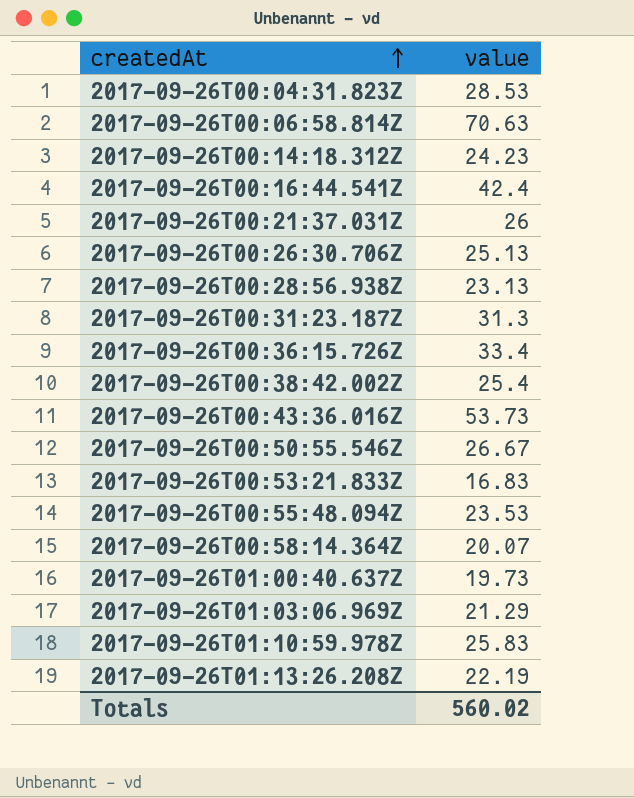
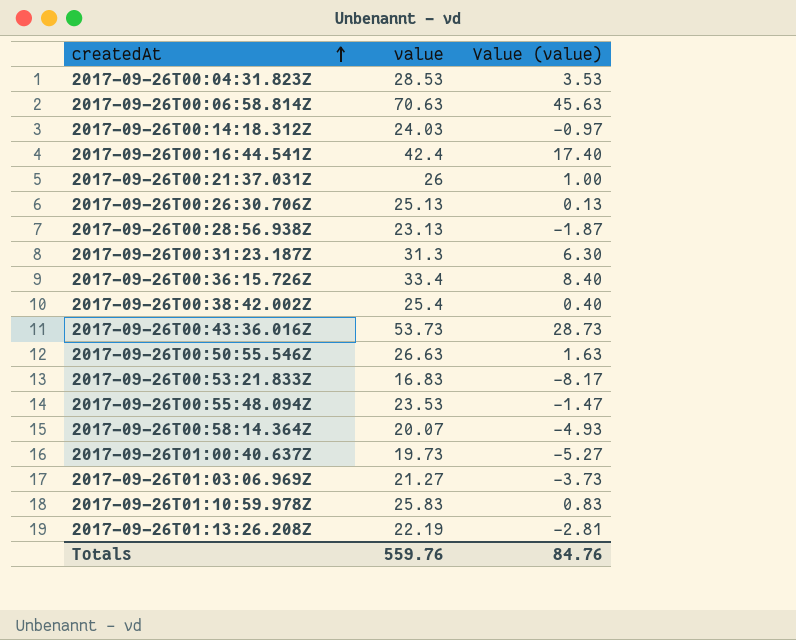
column Value (value) | formula: none -> [value] - 25
2017-09-26T00:14:18.312Z | value: 24.23 -> 24.03
2017-09-26T00:50:55.546Z | value: 26.67 -> 26.63
2017-09-26T01:03:06.969Z | value: 21.29 -> 21.27
Totals | value: 560.02 -> 559.76

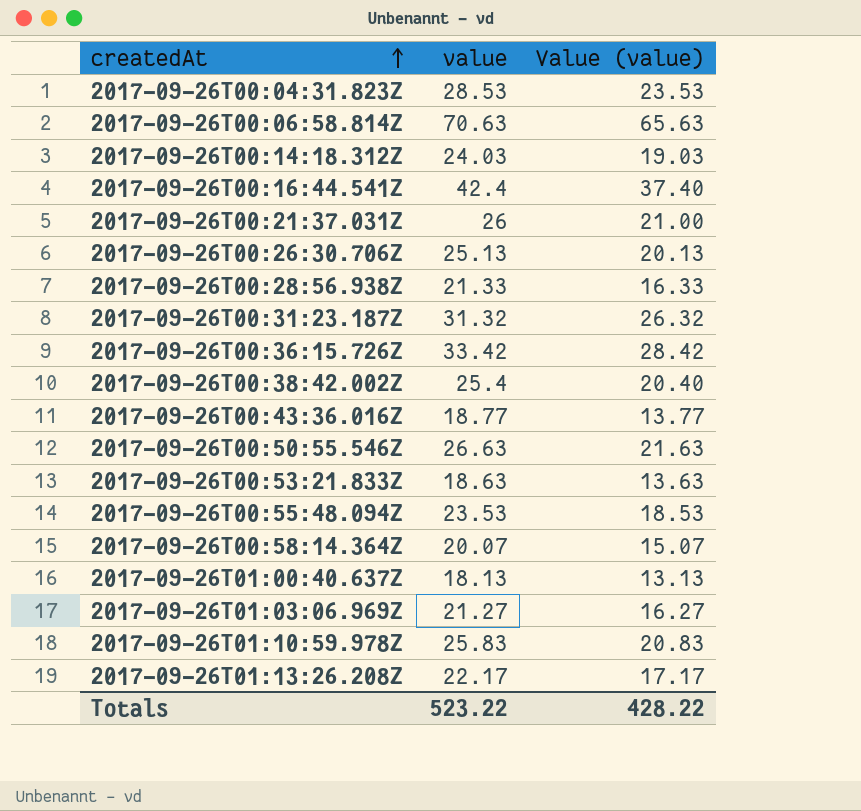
column Value (value) | formula: [value] - 25 -> [value] - 5
2017-09-26T00:28:56.938Z | value: 23.13 -> 21.33
2017-09-26T00:31:23.187Z | value: 31.3 -> 31.32
2017-09-26T00:36:15.726Z | value: 33.4 -> 33.42
2017-09-26T00:43:36.016Z | value: 53.73 -> 18.77
2017-09-26T00:53:21.833Z | value: 16.83 -> 18.63
2017-09-26T01:00:40.637Z | value: 19.73 -> 18.13
2017-09-26T01:13:26.208Z | value: 22.19 -> 22.17
Totals | value: 559.76 -> 523.22
Totals | Value (value): 84.76 -> 428.22

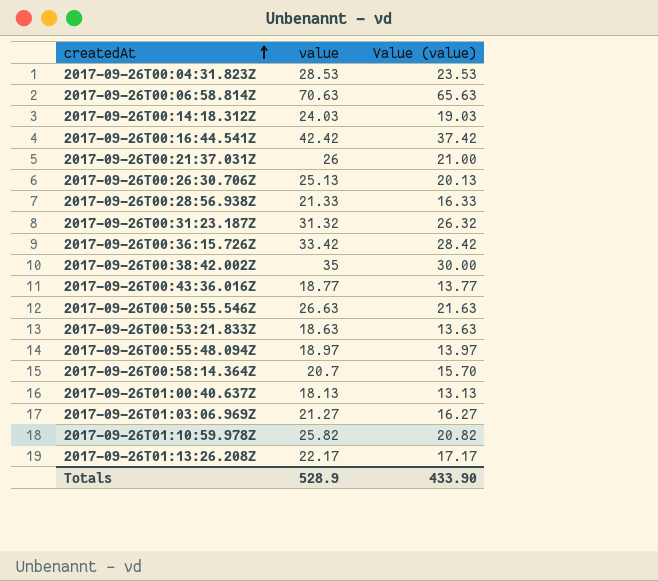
2017-09-26T00:16:44.541Z | value: 42.4 -> 42.42
2017-09-26T00:16:44.541Z | Value (value): 37.40 -> 37.42
2017-09-26T00:38:42.002Z | value: 25.4 -> 35
2017-09-26T00:38:42.002Z | Value (value): 20.40 -> 30.00
2017-09-26T00:55:48.094Z | value: 23.53 -> 18.97
2017-09-26T00:55:48.094Z | Value (value): 18.53 -> 13.97
2017-09-26T00:58:14.364Z | value: 20.07 -> 20.7
2017-09-26T00:58:14.364Z | Value (value): 15.07 -> 15.70
2017-09-26T01:10:59.978Z | value: 25.83 -> 25.82
2017-09-26T01:10:59.978Z | Value (value): 20.83 -> 20.82
Totals | value: 523.22 -> 528.9
Totals | Value (value): 428.22 -> 433.90

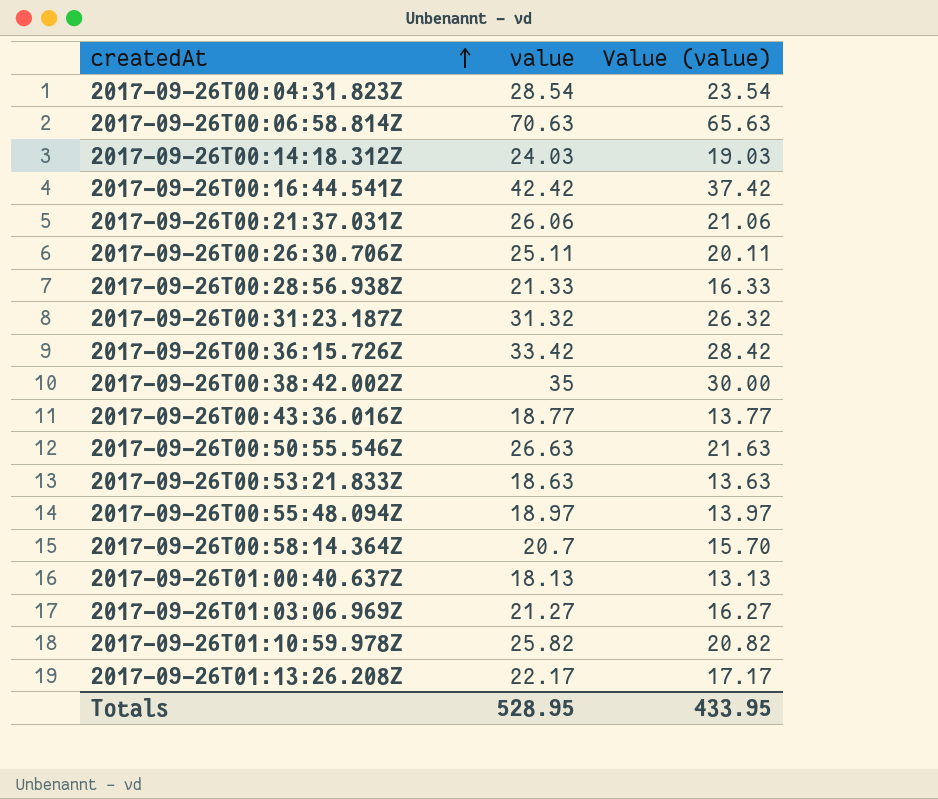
2017-09-26T00:04:31.823Z | value: 28.53 -> 28.54
2017-09-26T00:04:31.823Z | Value (value): 23.53 -> 23.54
2017-09-26T00:21:37.031Z | value: 26 -> 26.06
2017-09-26T00:21:37.031Z | Value (value): 21.00 -> 21.06
2017-09-26T00:26:30.706Z | value: 25.13 -> 25.11
2017-09-26T00:26:30.706Z | Value (value): 20.13 -> 20.11
Totals | value: 528.9 -> 528.95
Totals | Value (value): 433.90 -> 433.95

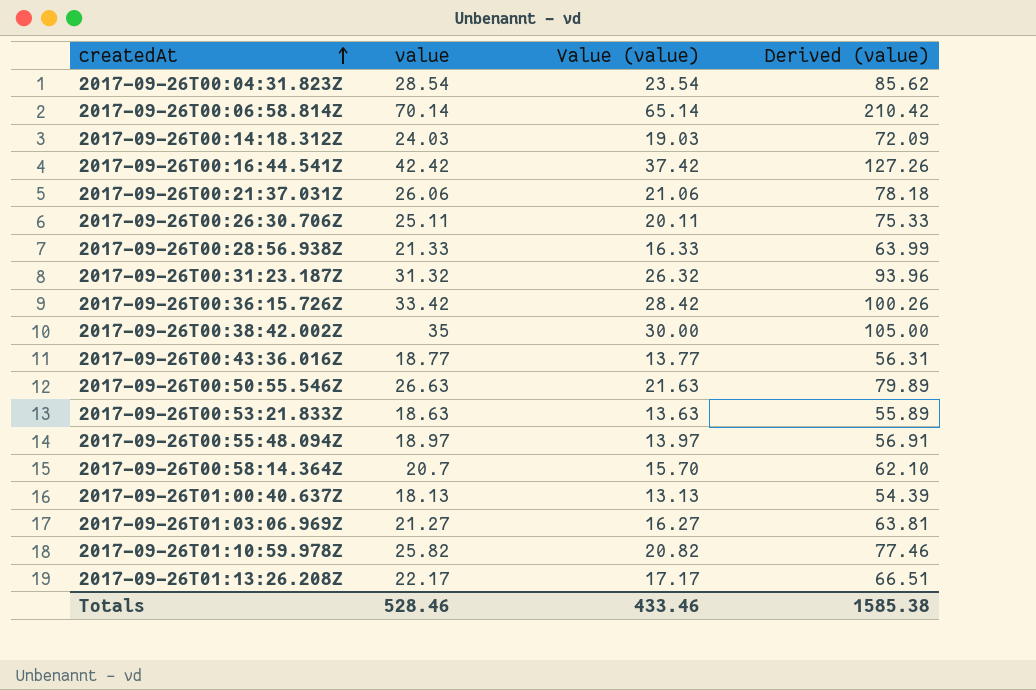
column Derived (value) | formula: none -> [value] * 3
2017-09-26T00:06:58.814Z | value: 70.63 -> 70.14
2017-09-26T00:06:58.814Z | Value (value): 65.63 -> 65.14
Totals | value: 528.95 -> 528.46
Totals | Value (value): 433.95 -> 433.46

